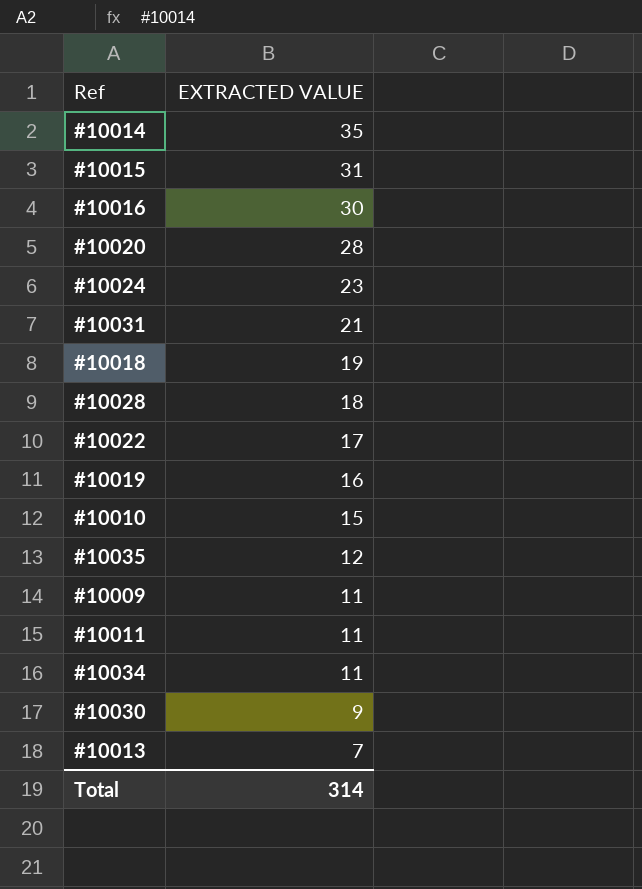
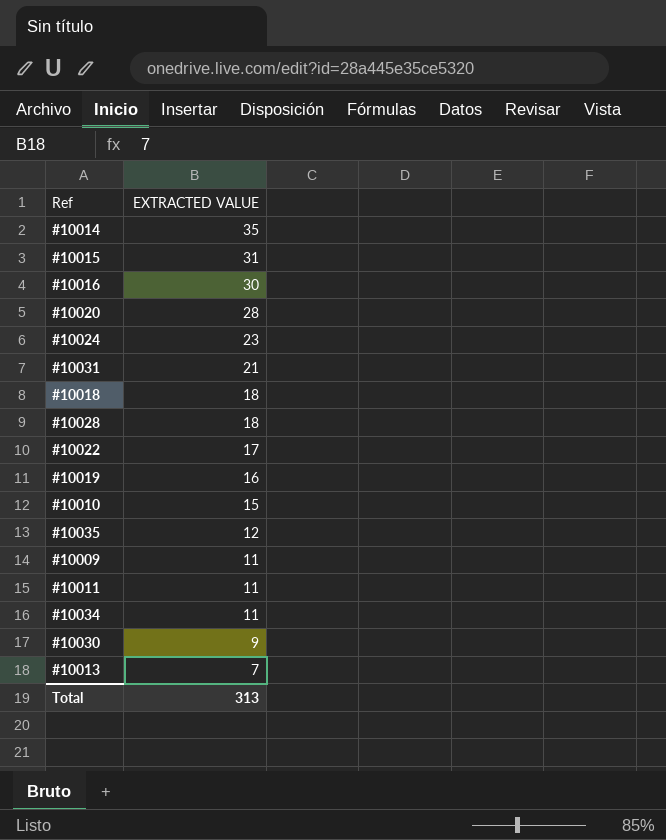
#10018 | EXTRACTED VALUE: 19 -> 18
Total | EXTRACTED VALUE: 314 -> 313

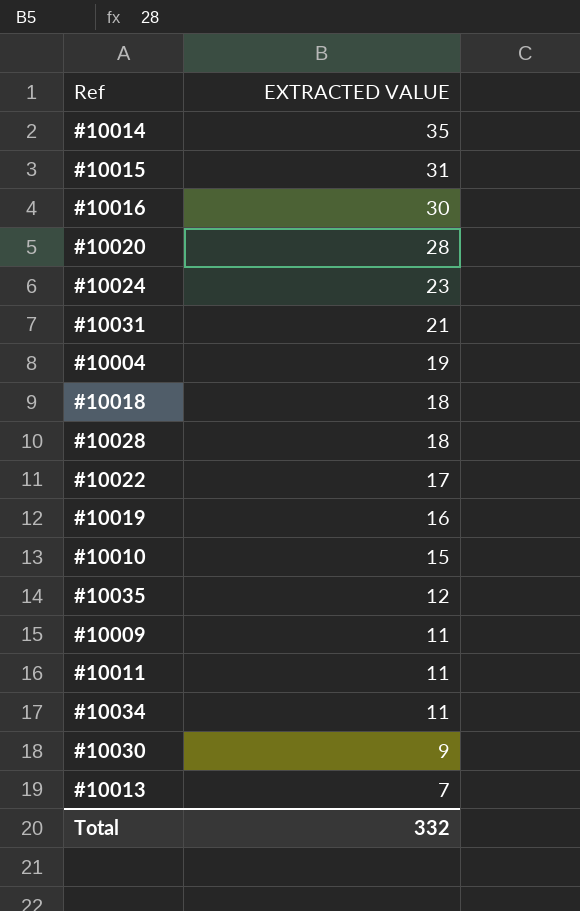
row #10004: none -> 19
Total | EXTRACTED VALUE: 313 -> 332

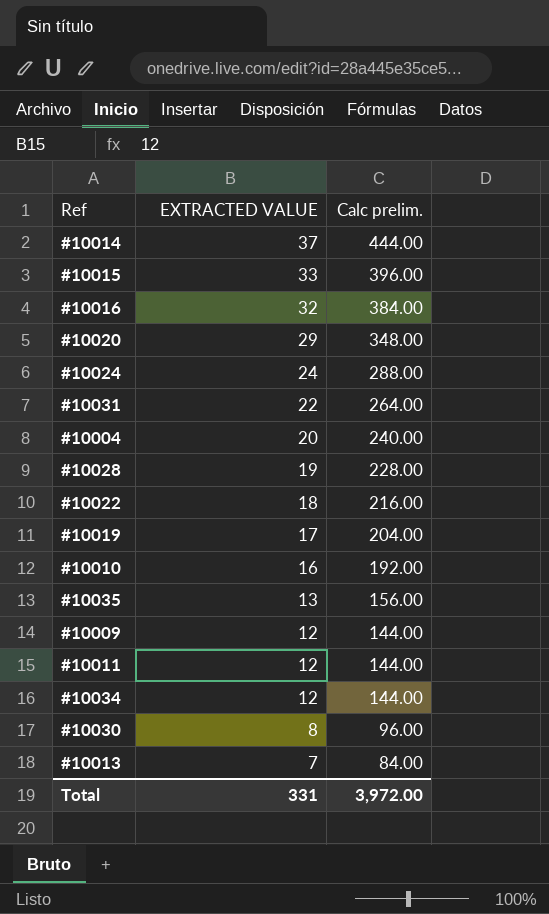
column Calc prelim. | formula: none -> [EXTRACTED VALUE] * 12
row #10018: 18 -> none
#10014 | EXTRACTED VALUE: 35 -> 37
#10015 | EXTRACTED VALUE: 31 -> 33
#10016 | EXTRACTED VALUE: 30 -> 32
#10020 | EXTRACTED VALUE: 28 -> 29
#10024 | EXTRACTED VALUE: 23 -> 24
#10031 | EXTRACTED VALUE: 21 -> 22
#10004 | EXTRACTED VALUE: 19 -> 20
#10028 | EXTRACTED VALUE: 18 -> 19
#10022 | EXTRACTED VALUE: 17 -> 18
#10019 | EXTRACTED VALUE: 16 -> 17
#10010 | EXTRACTED VALUE: 15 -> 16
#10035 | EXTRACTED VALUE: 12 -> 13
#10009 | EXTRACTED VALUE: 11 -> 12
#10011 | EXTRACTED VALUE: 11 -> 12
#10034 | EXTRACTED VALUE: 11 -> 12
#10030 | EXTRACTED VALUE: 9 -> 8
Total | EXTRACTED VALUE: 332 -> 331

